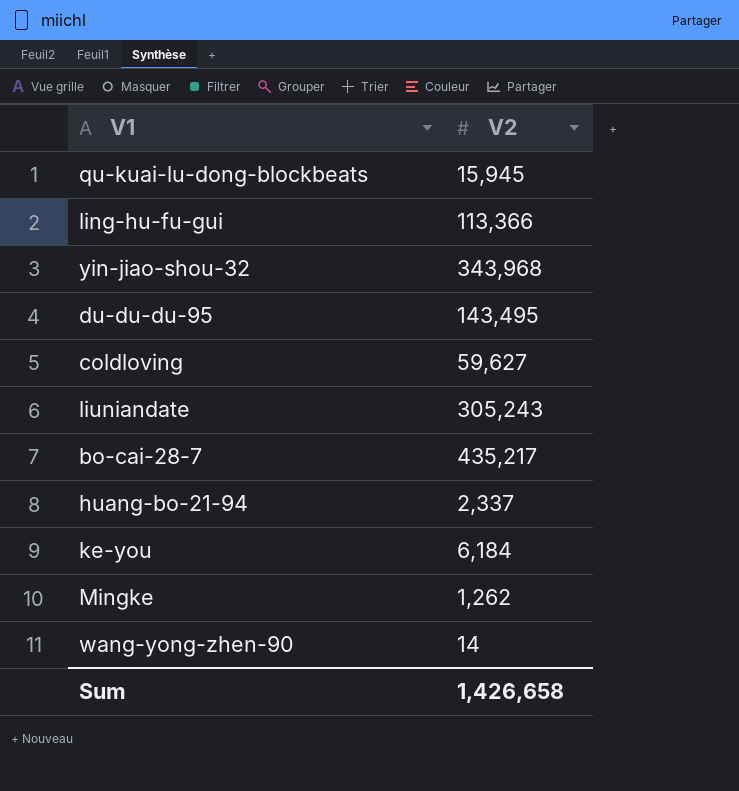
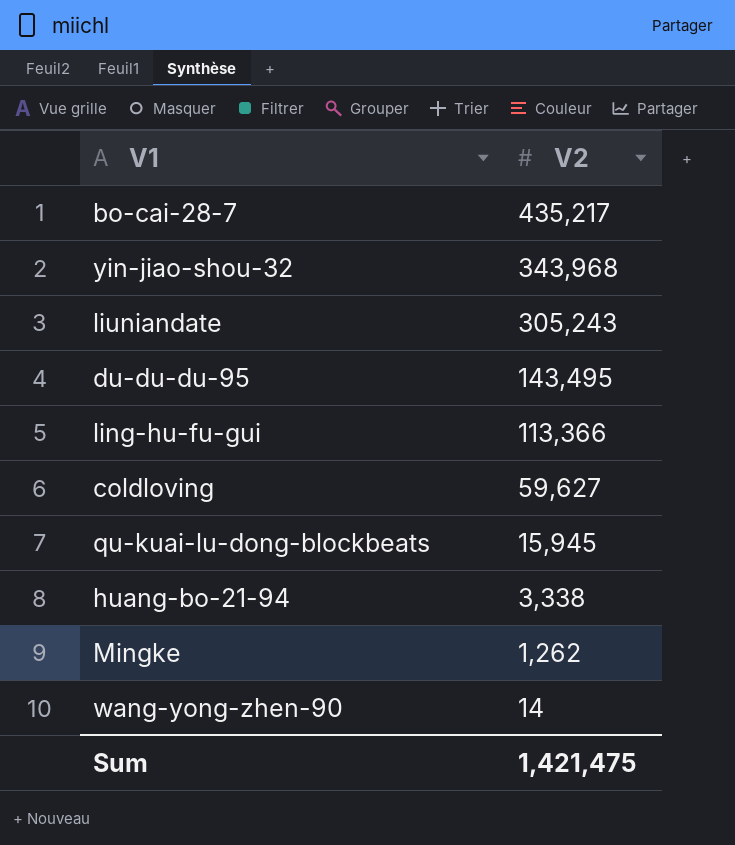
row order: none -> V2 descending
row ke-you: 6,184 -> none
huang-bo-21-94 | V2: 2,337 -> 3,338
Sum | V2: 1,426,658 -> 1,421,475

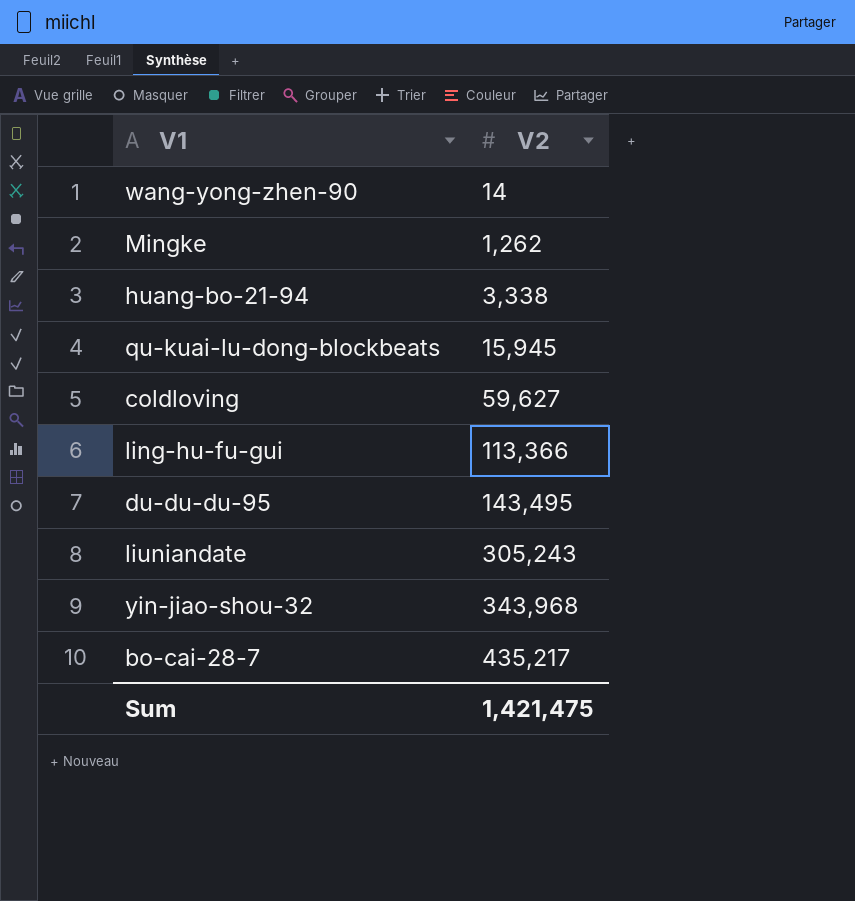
row order: V2 descending -> V2 ascending

